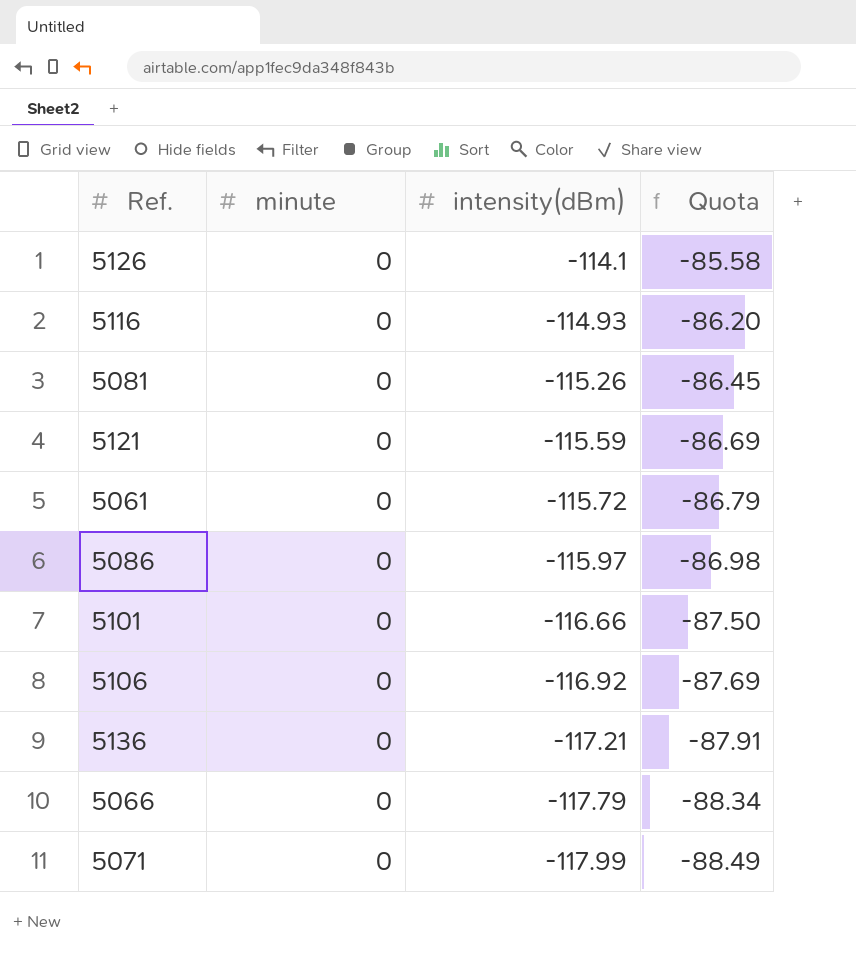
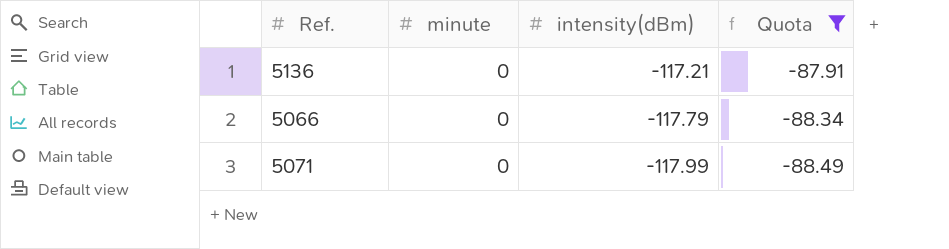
filter: none -> Quota <= -87.91

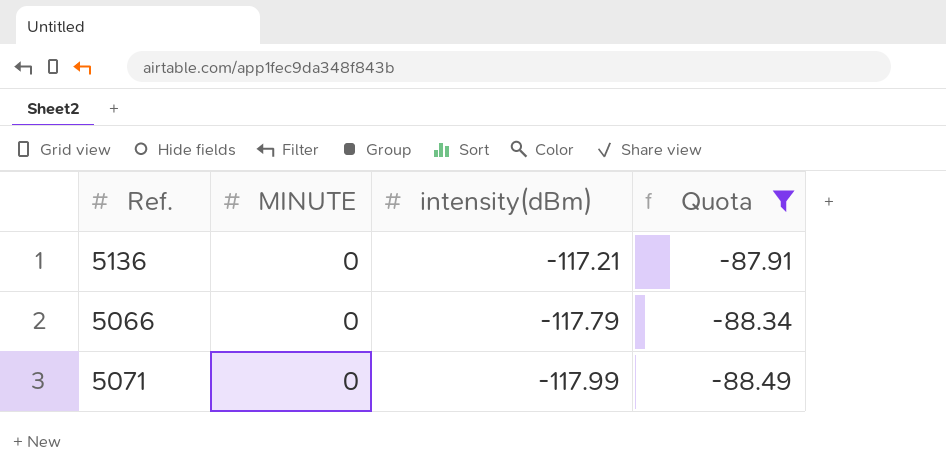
column name: minute -> MINUTE

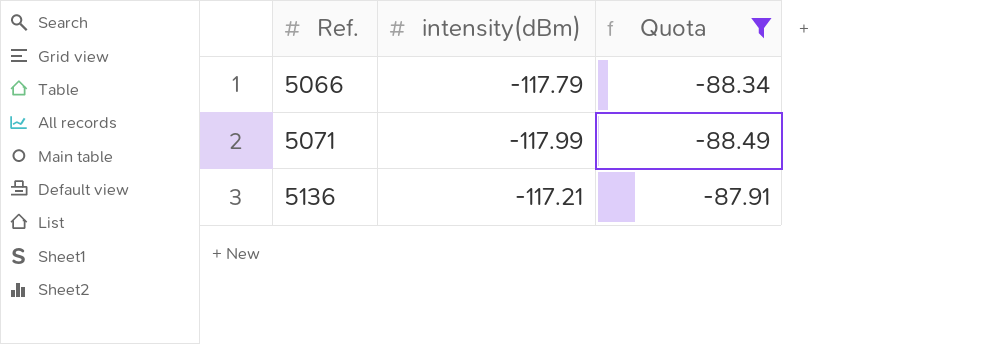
row order: intensity(dBm) descending -> Ref. ascending
column MINUTE | position: 2 -> none

